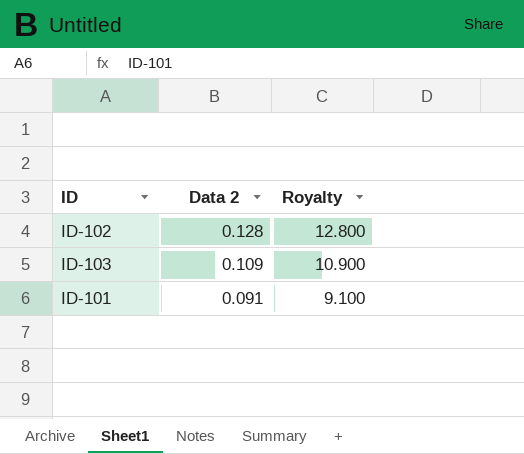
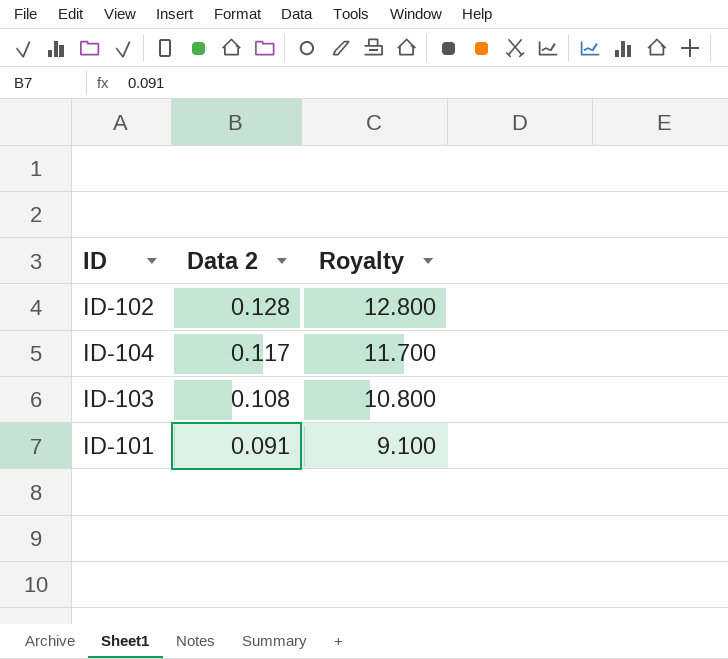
row ID-104: none -> 0.117 | 11.700
ID-103 | Data 2: 0.109 -> 0.108
ID-103 | Royalty: 10.900 -> 10.800

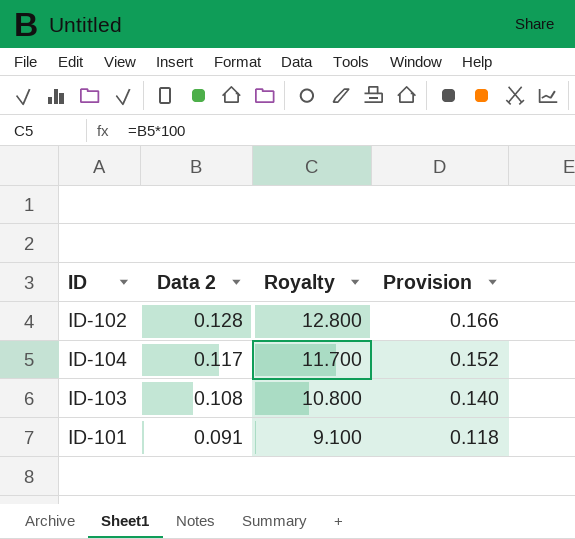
column Provision | formula: none -> [Data 2] * 1.3

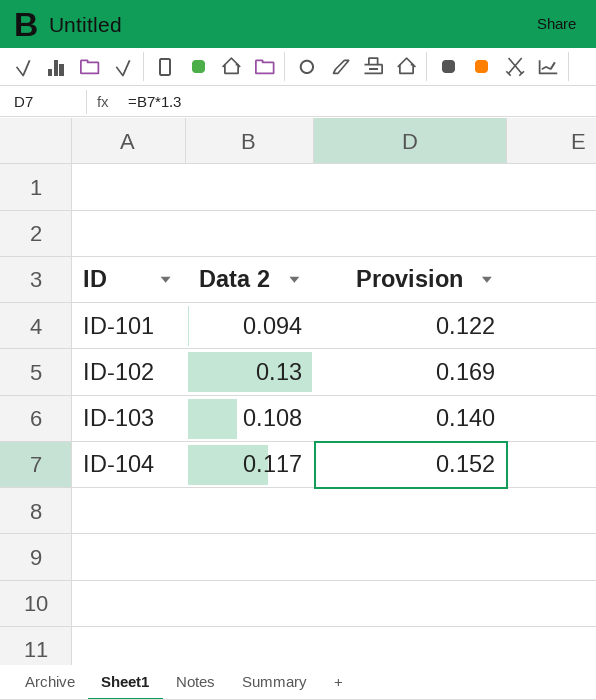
row order: Data 2 descending -> ID ascending
column Royalty | formula: [Data 2] * 100 -> none
ID-101 | Data 2: 0.091 -> 0.094
ID-101 | Provision: 0.118 -> 0.122
ID-102 | Data 2: 0.128 -> 0.13
ID-102 | Provision: 0.166 -> 0.169

